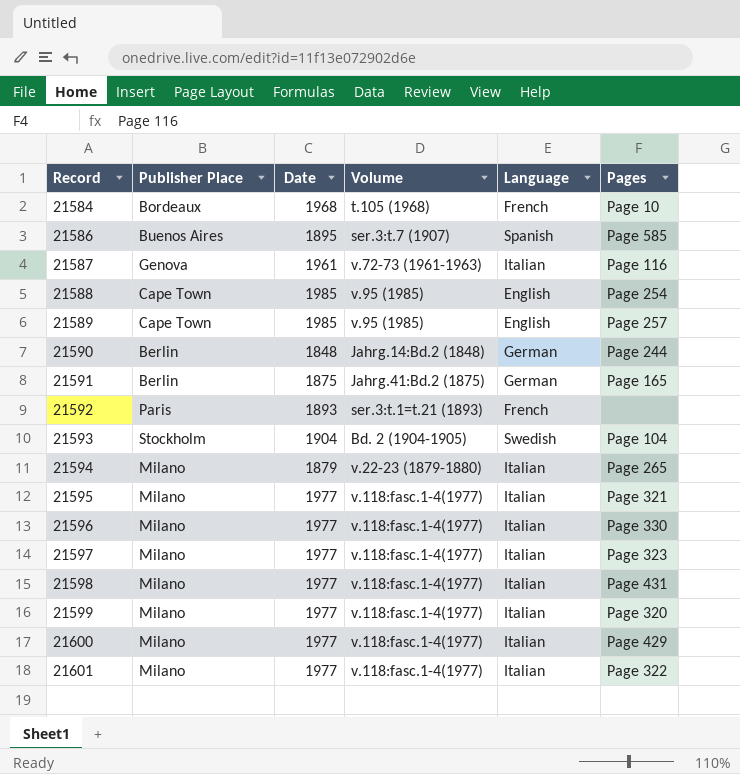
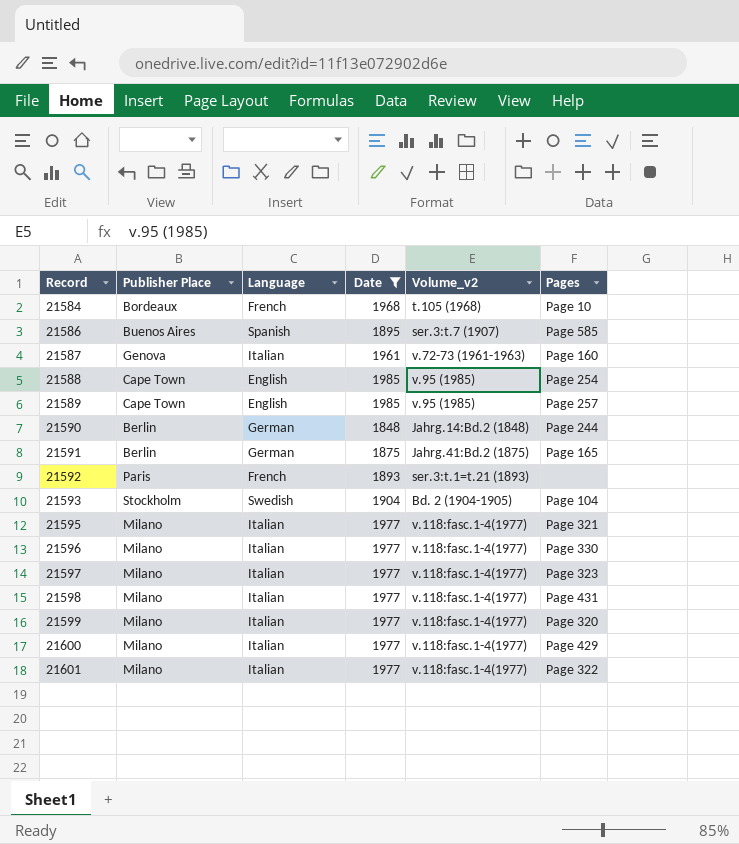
filter: none -> Date != 1879
column Language | position: 5 -> 3
column name: Volume -> Volume_v2
21587 | Pages: Page 116 -> Page 160

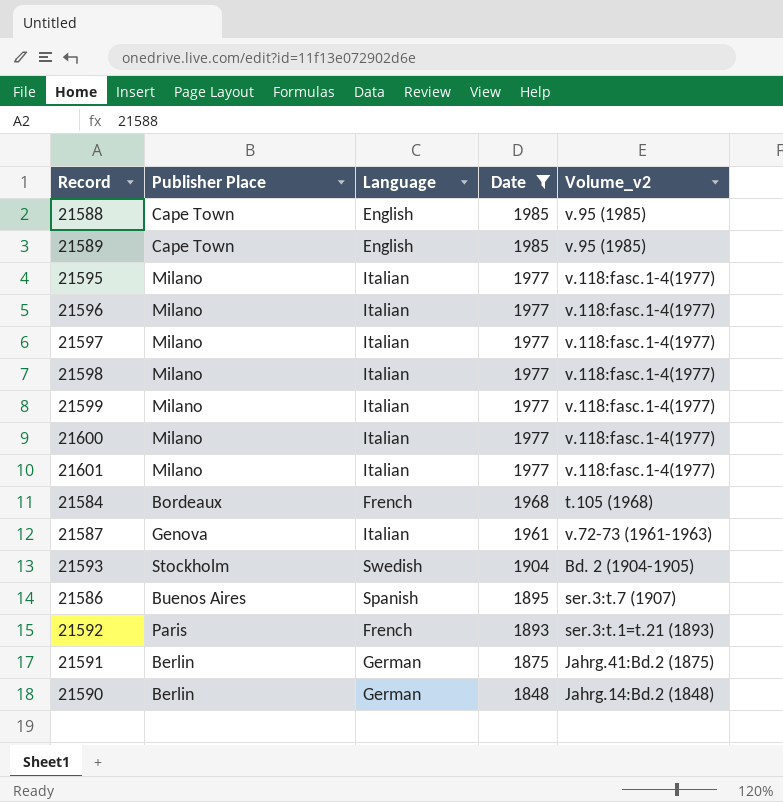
row order: Record ascending -> Date descending
column Pages | position: 6 -> none

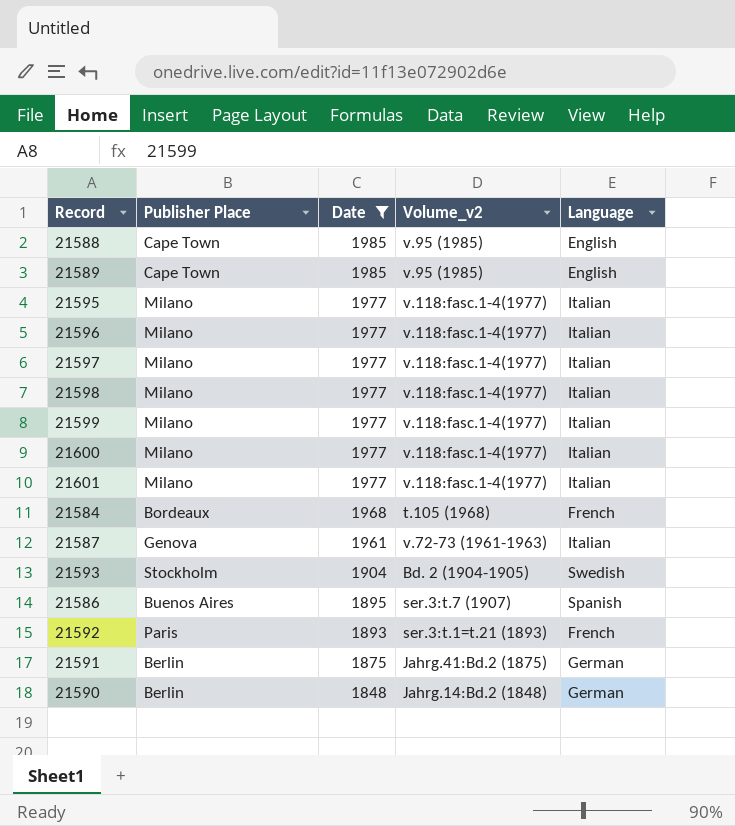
column Language | position: 3 -> 5

